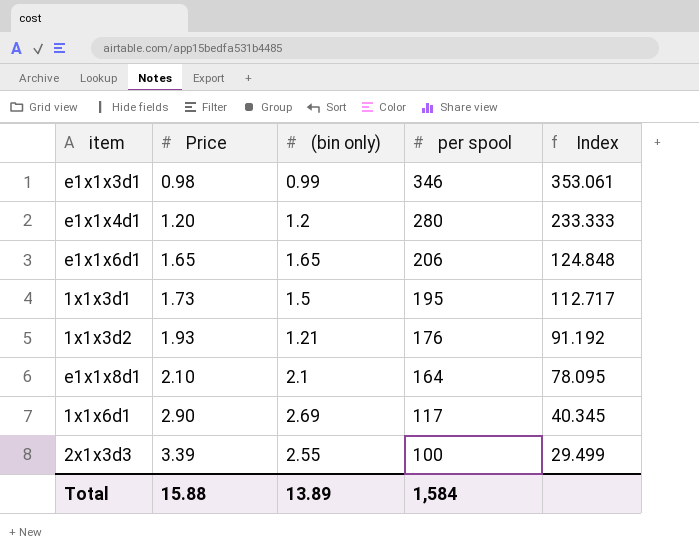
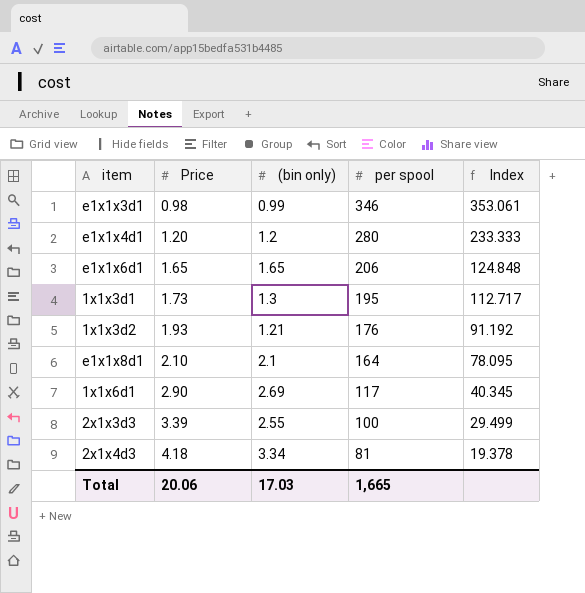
1x1x3d1 | (bin only): 1.5 -> 1.3
row 2x1x4d3: none -> 4.18 | 3.34 | 81 | 19.378
Total | Price: 15.88 -> 20.06
Total | (bin only): 13.89 -> 17.03
Total | per spool: 1,584 -> 1,665

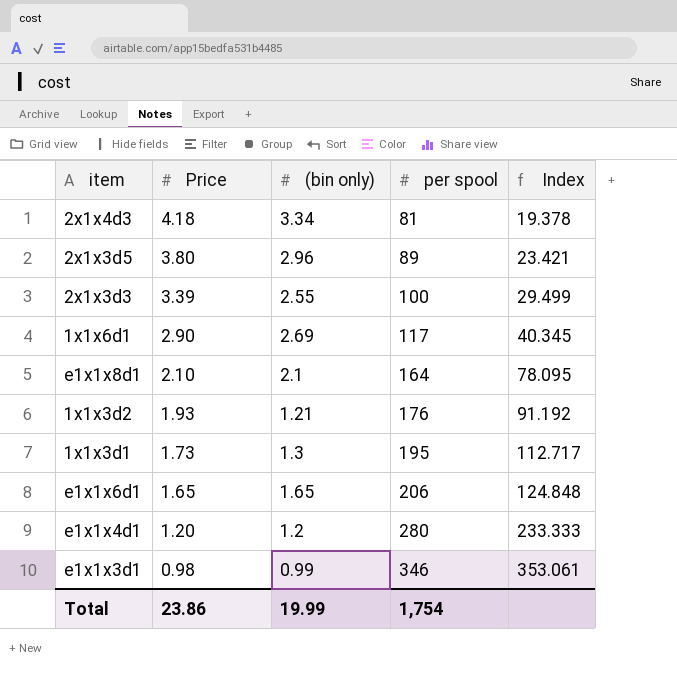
row order: Price ascending -> Price descending
row 2x1x3d5: none -> 3.80 | 2.96 | 89 | 23.421
Total | Price: 20.06 -> 23.86
Total | (bin only): 17.03 -> 19.99
Total | per spool: 1,665 -> 1,754

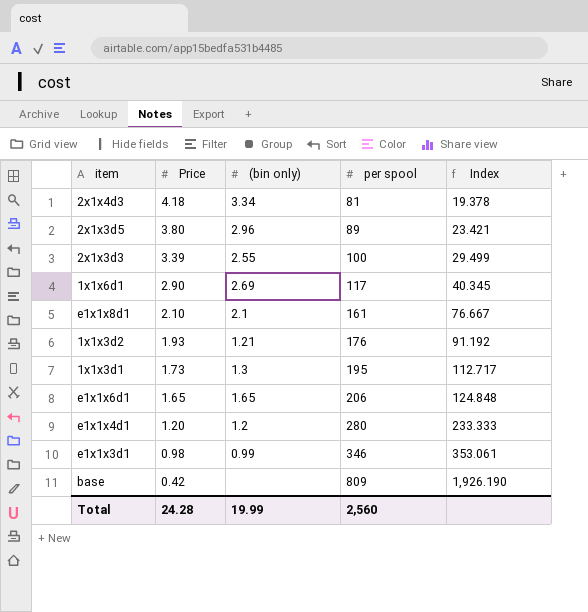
e1x1x8d1 | per spool: 164 -> 161
e1x1x8d1 | Index: 78.095 -> 76.667
row base: none -> 0.42 | none | 809 | 1,926.190
Total | Price: 23.86 -> 24.28
Total | per spool: 1,754 -> 2,560

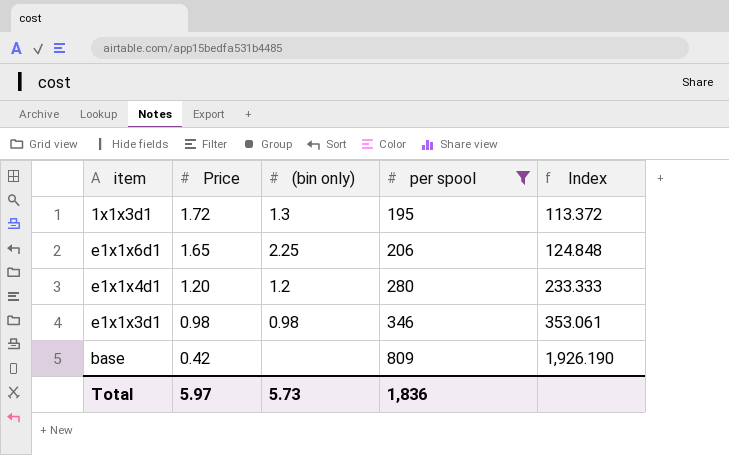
filter: none -> per spool >= 195
1x1x3d1 | Price: 1.73 -> 1.72
1x1x3d1 | Index: 112.717 -> 113.372
e1x1x6d1 | (bin only): 1.65 -> 2.25
e1x1x3d1 | (bin only): 0.99 -> 0.98
Total | Price: 24.28 -> 5.97
Total | (bin only): 19.99 -> 5.73
Total | per spool: 2,560 -> 1,836

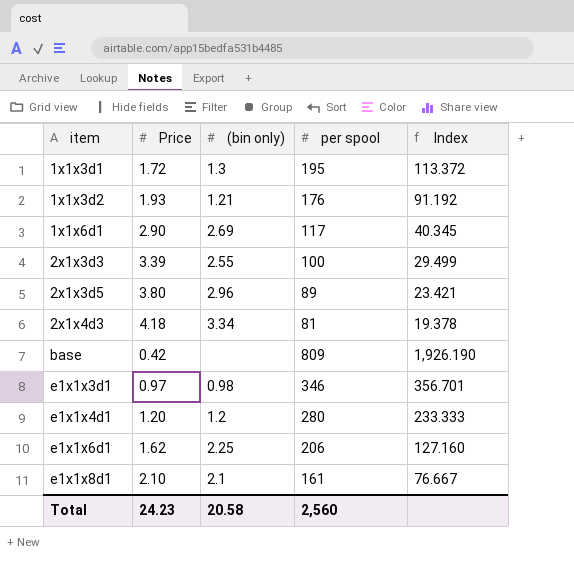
filter: per spool >= 195 -> none
row order: Price descending -> item ascending
e1x1x3d1 | Price: 0.98 -> 0.97
e1x1x3d1 | Index: 353.061 -> 356.701
e1x1x6d1 | Price: 1.65 -> 1.62
e1x1x6d1 | Index: 124.848 -> 127.160
Total | Price: 5.97 -> 24.23
Total | (bin only): 5.73 -> 20.58
Total | per spool: 1,836 -> 2,560

